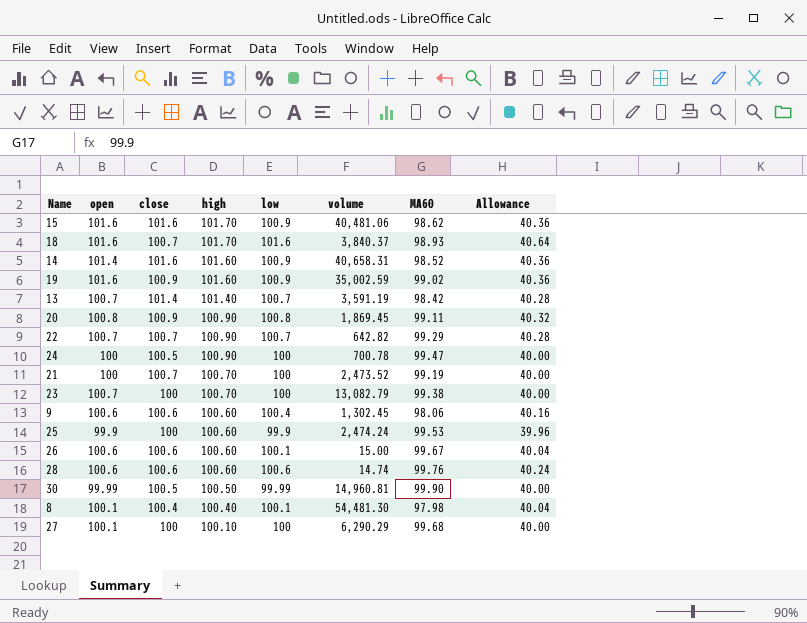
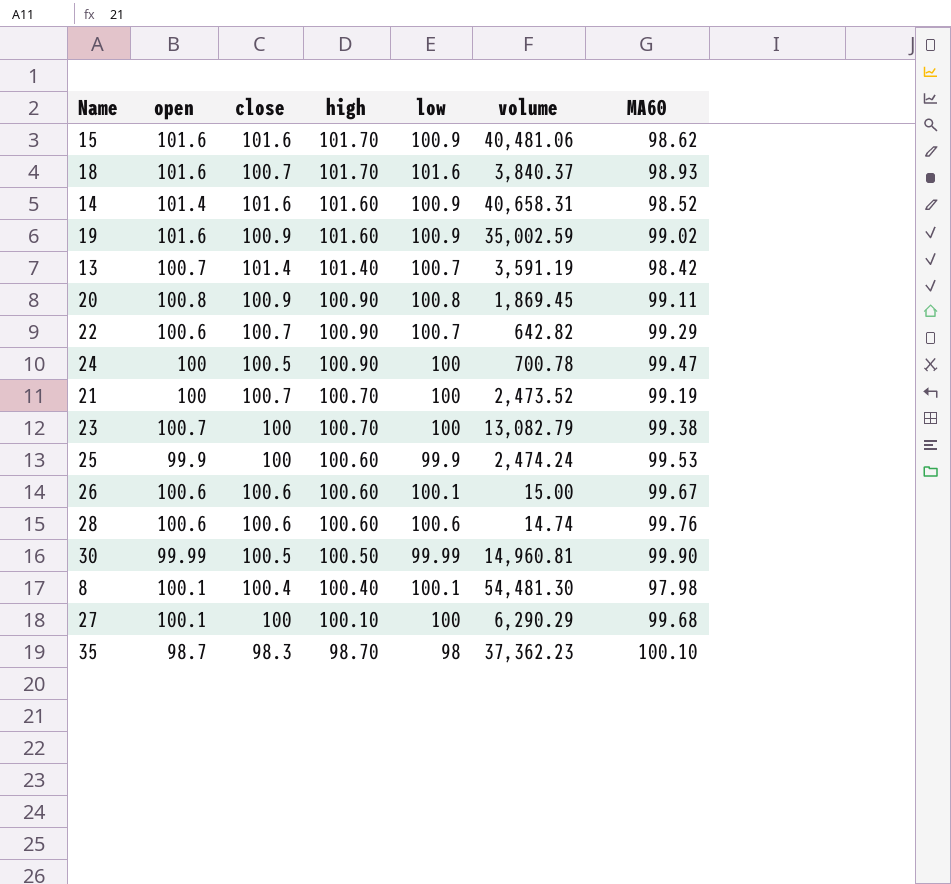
column Allowance | formula: [low] * 0.4 -> none
row 9: 100.6 | 100.6 | 100.60 | 100.4 | 1,302.45 | 98.06 | 40.16 -> none
22 | open: 100.7 -> 100.6
row 35: none -> 98.7 | 98.3 | 98.70 | 98 | 37,362.23 | 100.10

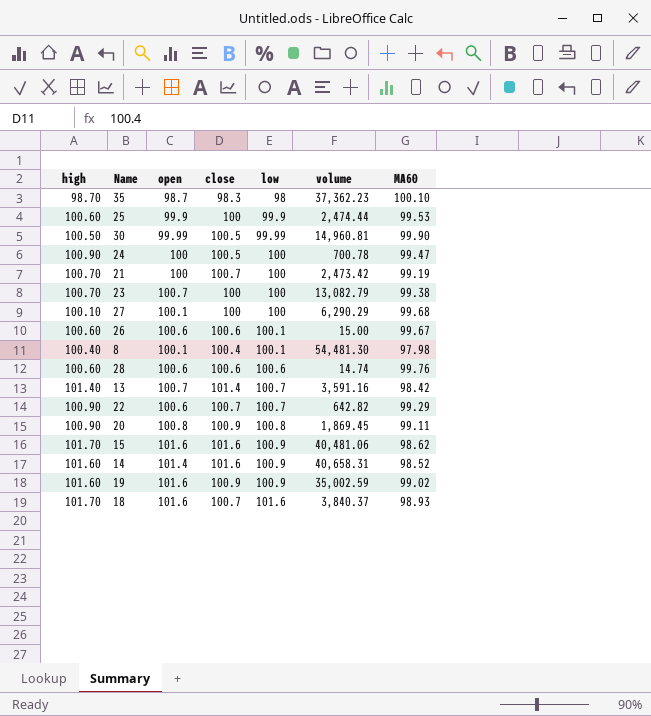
row order: high descending -> low ascending
column high | position: 4 -> 1
25 | volume: 2,474.24 -> 2,474.44
21 | volume: 2,473.52 -> 2,473.42
13 | volume: 3,591.19 -> 3,591.16

